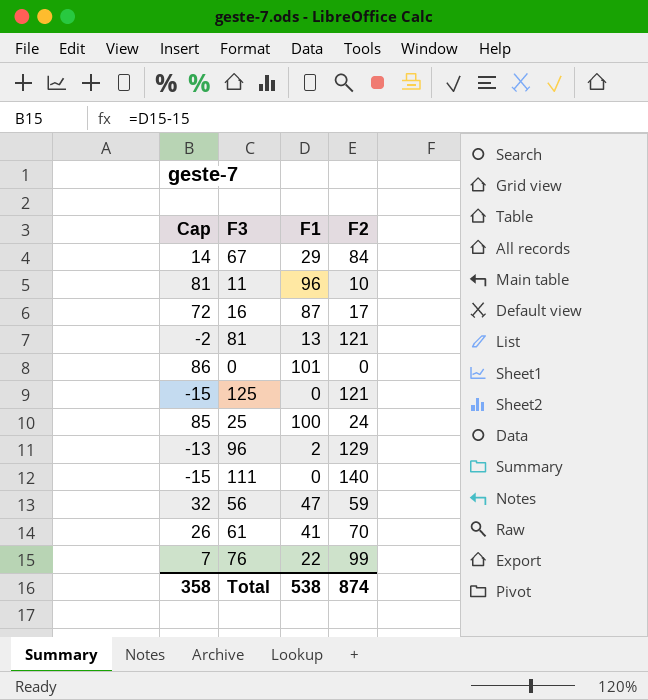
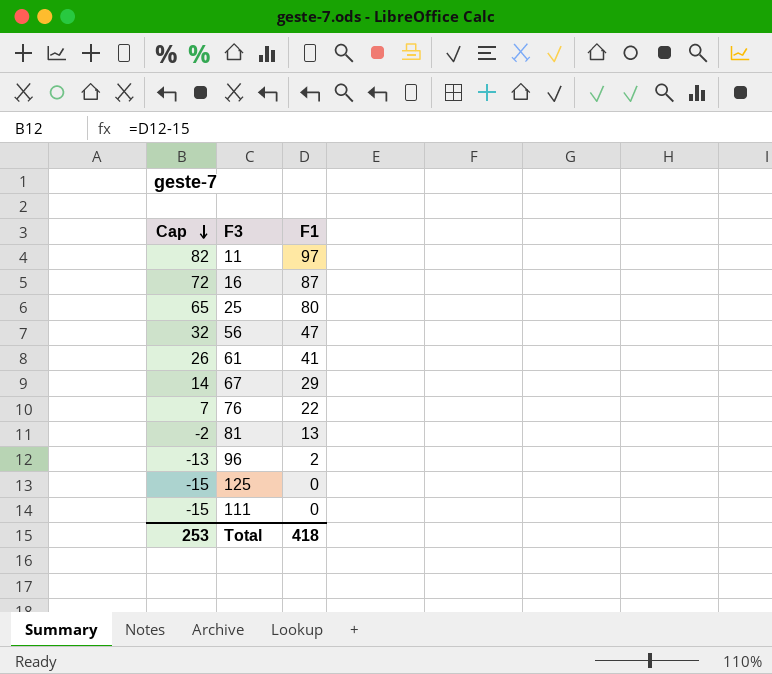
row order: none -> Cap descending
column F2 | position: 4 -> none
row 0: 86 | 101 | 0 -> none
11 | Cap: 81 -> 82
11 | F1: 96 -> 97
25 | Cap: 85 -> 65
25 | F1: 100 -> 80
Total | Cap: 358 -> 253
Total | F1: 538 -> 418

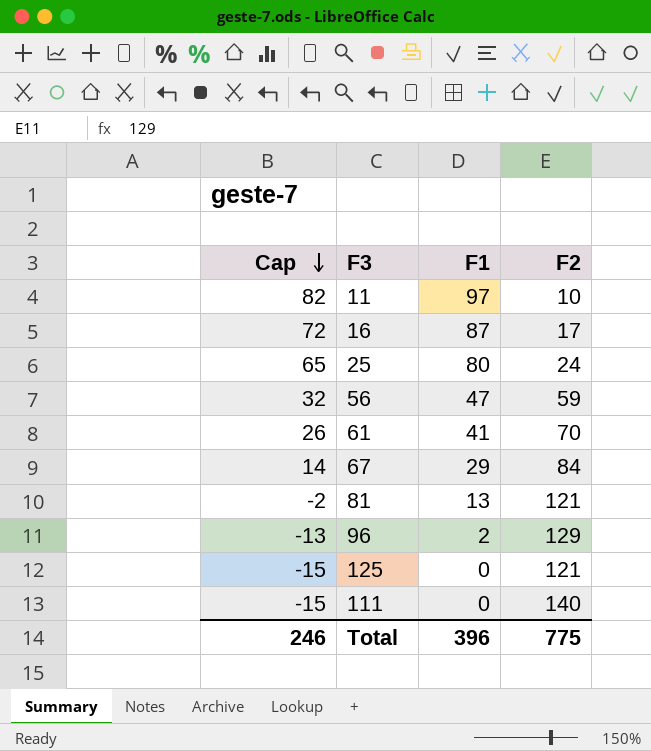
column F2 | position: none -> 4
row 76: 7 | 22 -> none
Total | Cap: 253 -> 246
Total | F1: 418 -> 396

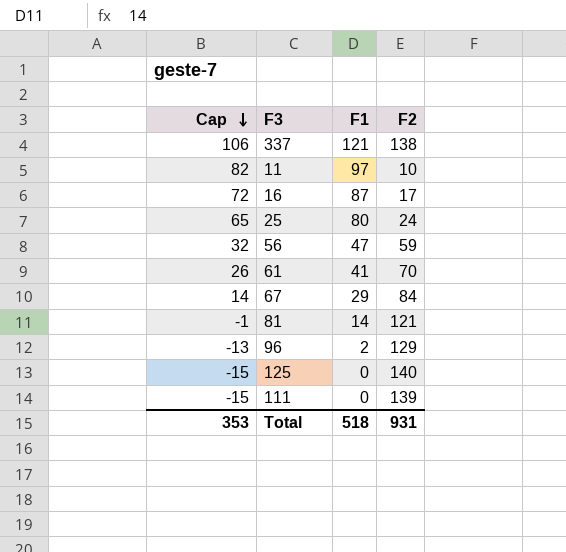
row 337: none -> 106 | 121 | 138
81 | Cap: -2 -> -1
81 | F1: 13 -> 14
125 | F2: 121 -> 140
111 | F2: 140 -> 139
Total | Cap: 246 -> 353
Total | F1: 396 -> 518
Total | F2: 775 -> 931

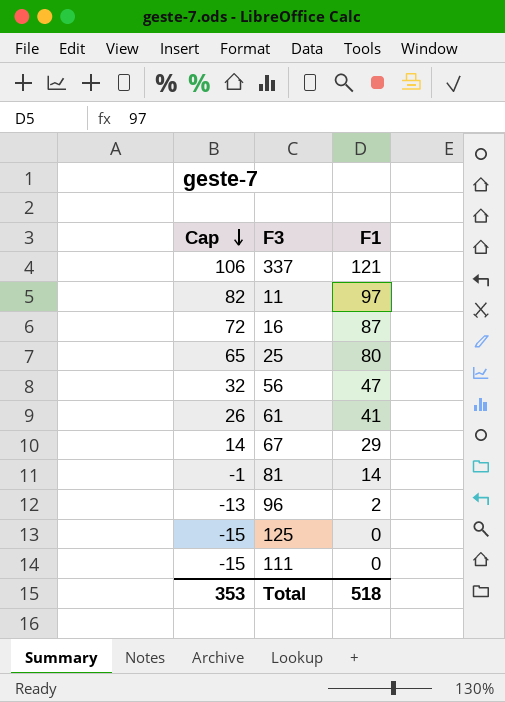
column F2 | position: 4 -> none

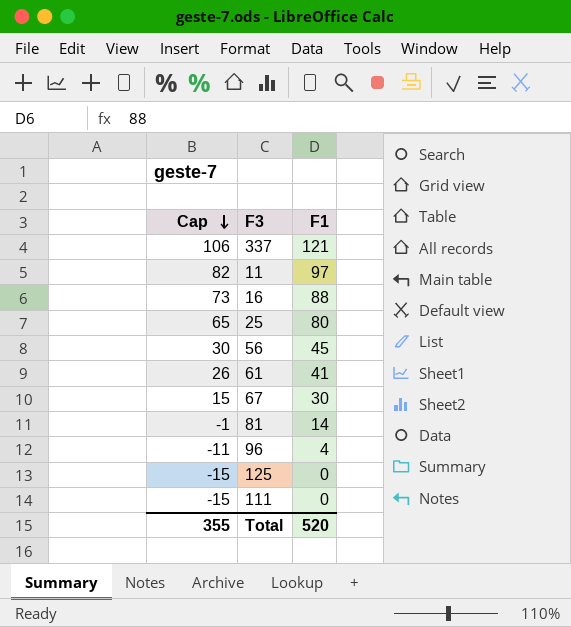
16 | Cap: 72 -> 73
16 | F1: 87 -> 88
56 | Cap: 32 -> 30
56 | F1: 47 -> 45
67 | Cap: 14 -> 15
67 | F1: 29 -> 30
96 | Cap: -13 -> -11
96 | F1: 2 -> 4
Total | Cap: 353 -> 355
Total | F1: 518 -> 520

